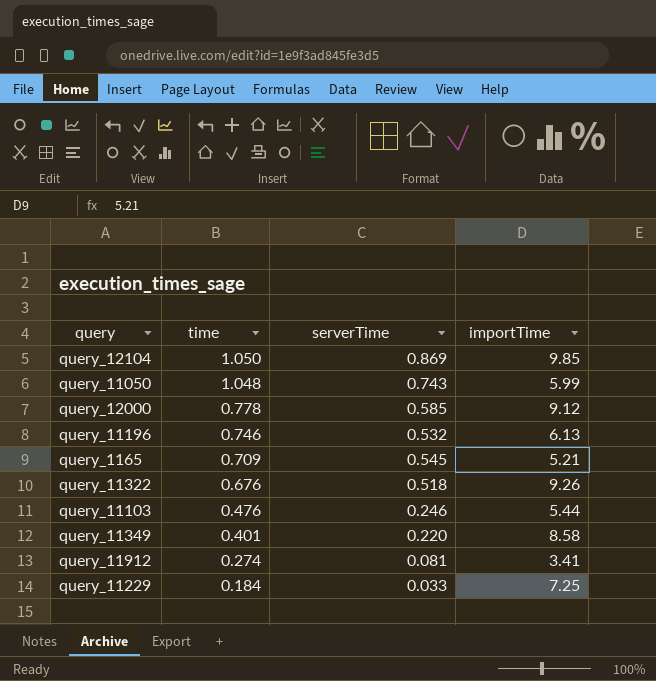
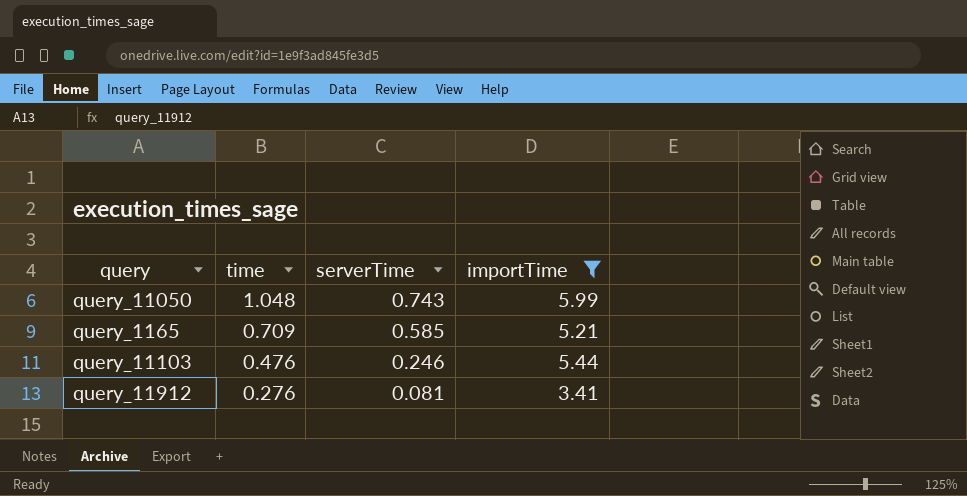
filter: none -> importTime <= 5.99
query_1165 | serverTime: 0.545 -> 0.585
query_11912 | time: 0.274 -> 0.276

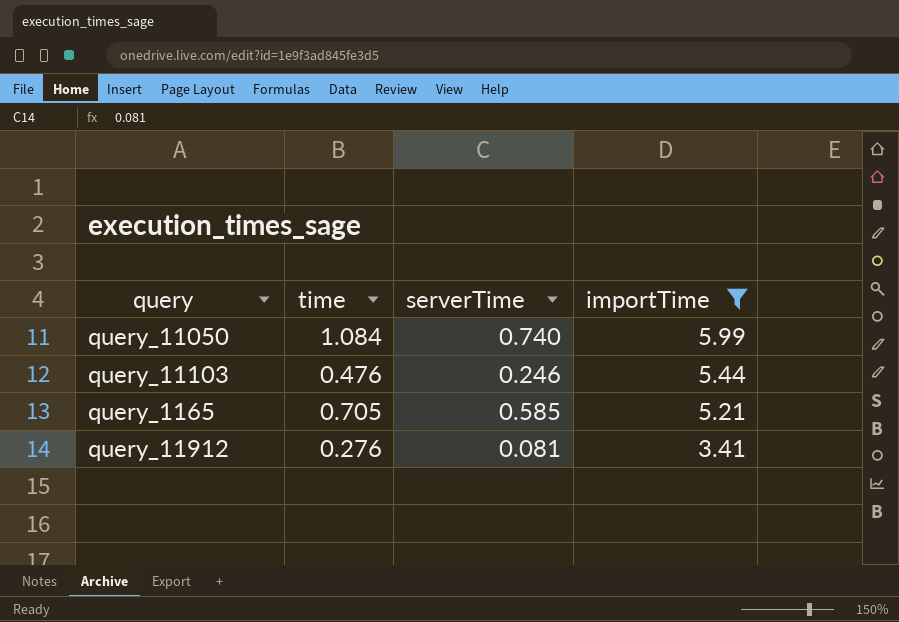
row order: time descending -> importTime descending
query_11050 | time: 1.048 -> 1.084
query_11050 | serverTime: 0.743 -> 0.740
query_1165 | time: 0.709 -> 0.705

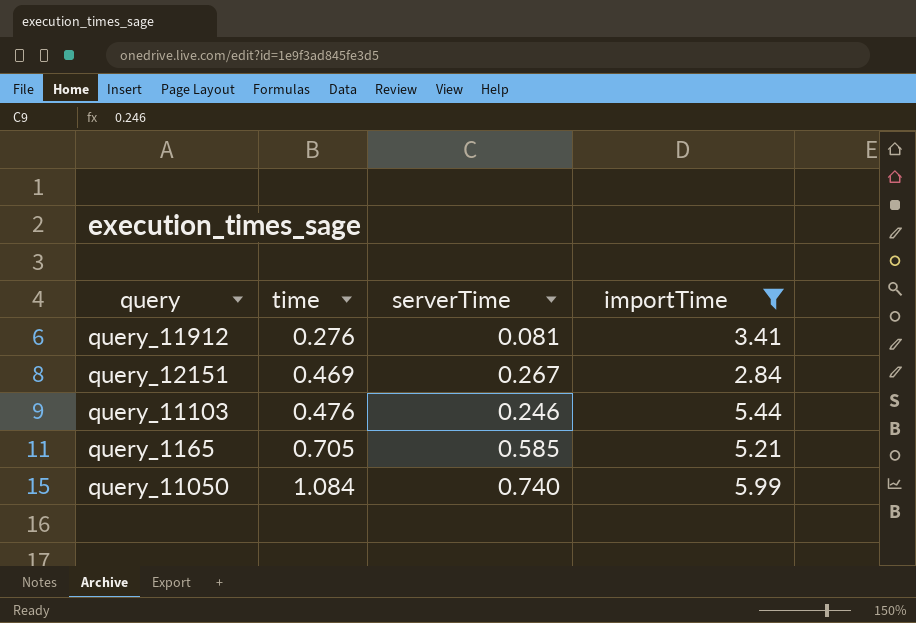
row order: importTime descending -> time ascending
row query_12151: none -> 0.469 | 0.267 | 2.84

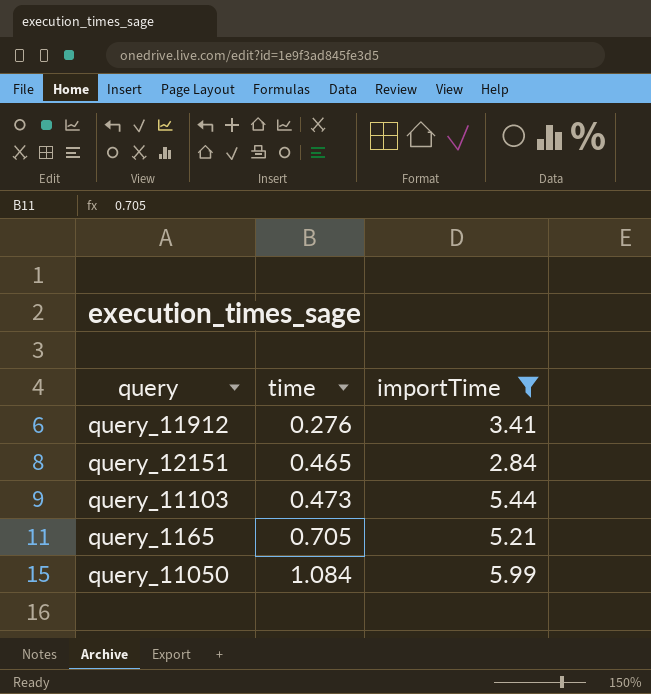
column serverTime | position: 3 -> none
query_12151 | time: 0.469 -> 0.465
query_11103 | time: 0.476 -> 0.473

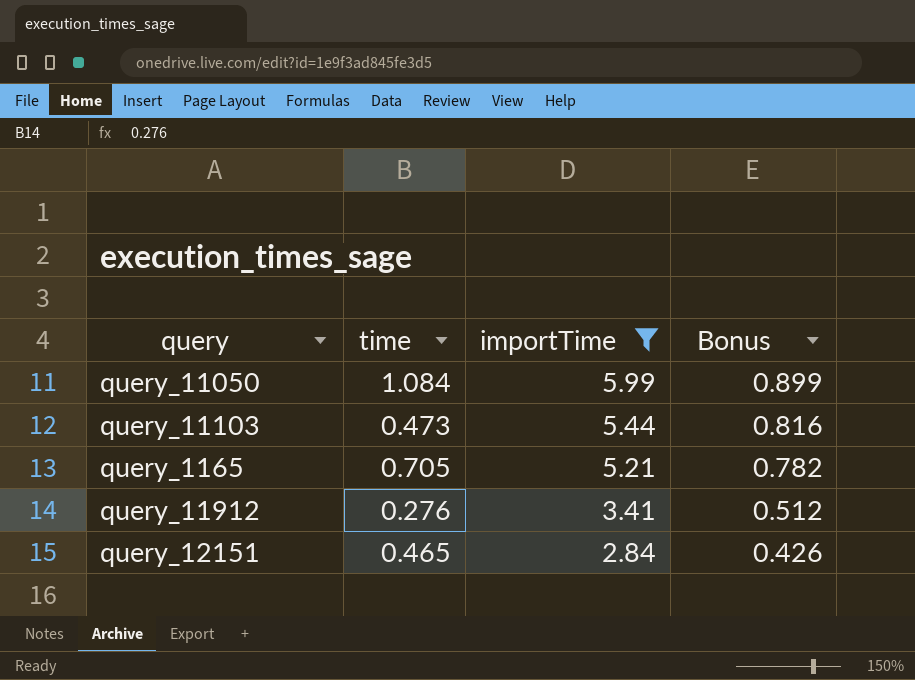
row order: time ascending -> importTime descending
column Bonus | formula: none -> [importTime] * 0.15

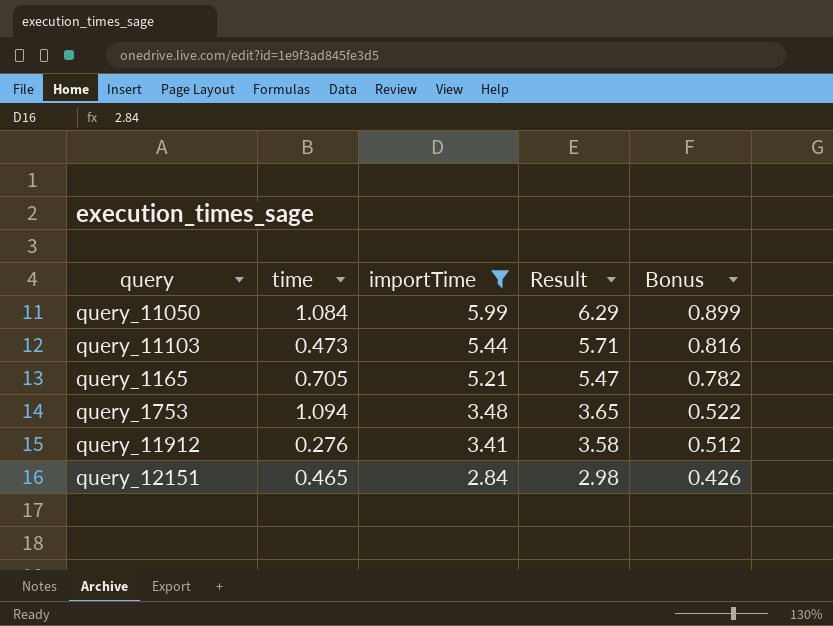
column Result | formula: none -> [importTime] * 1.05
row query_1753: none -> 1.094 | 3.48 | 3.65 | 0.522

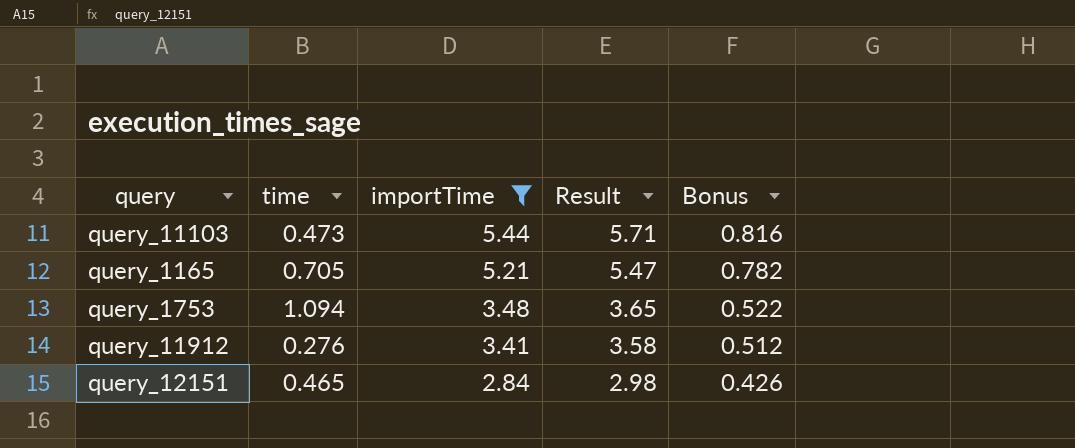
row query_11050: 1.084 | 5.99 | 6.29 | 0.899 -> none

